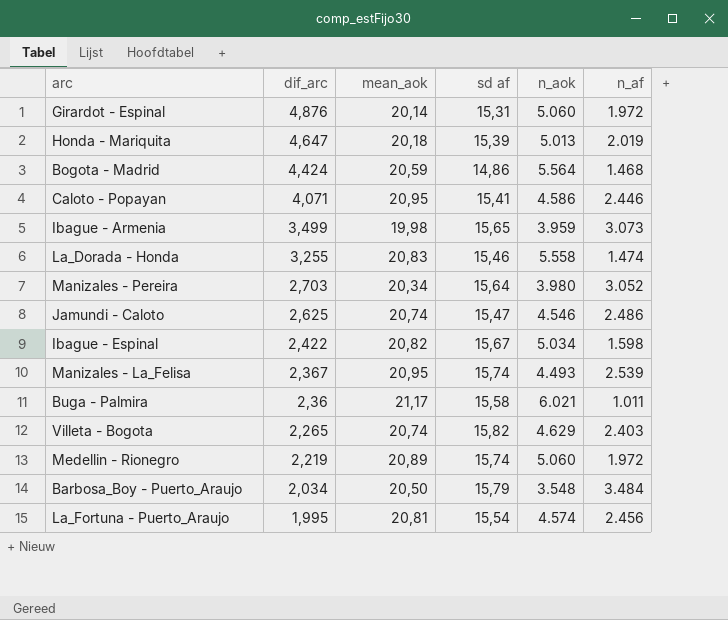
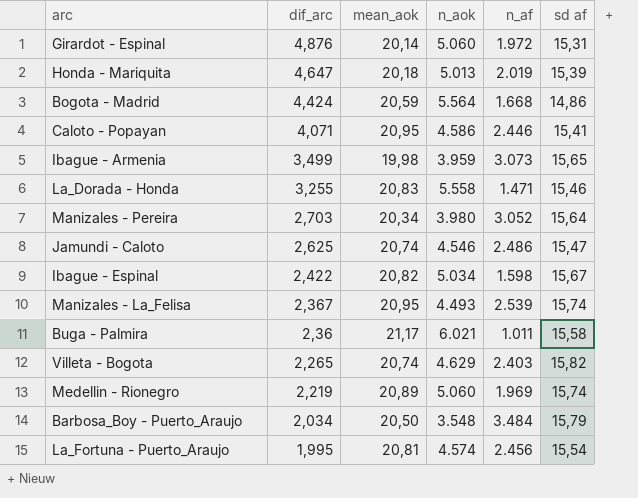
column sd af | position: 4 -> 6
Bogota - Madrid | n_af: 1.468 -> 1.668
La_Dorada - Honda | n_af: 1.474 -> 1.471
Medellin - Rionegro | n_af: 1.972 -> 1.969

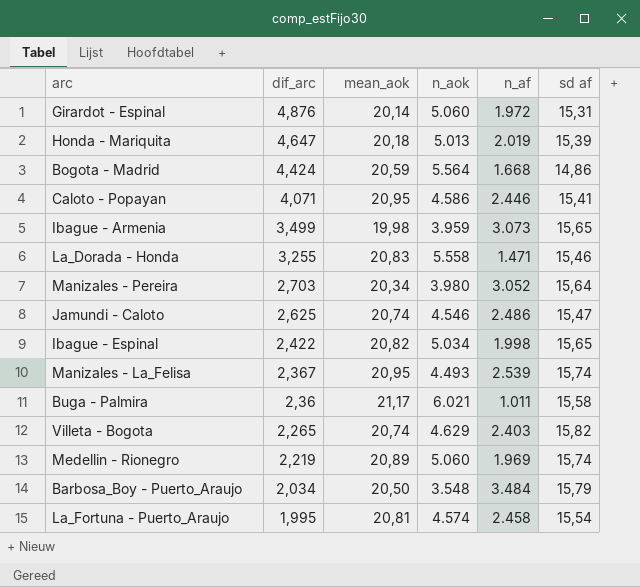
Ibague - Espinal | n_af: 1.598 -> 1.998
Ibague - Espinal | sd af: 15,67 -> 15,65
La_Fortuna - Puerto_Araujo | n_af: 2.456 -> 2.458

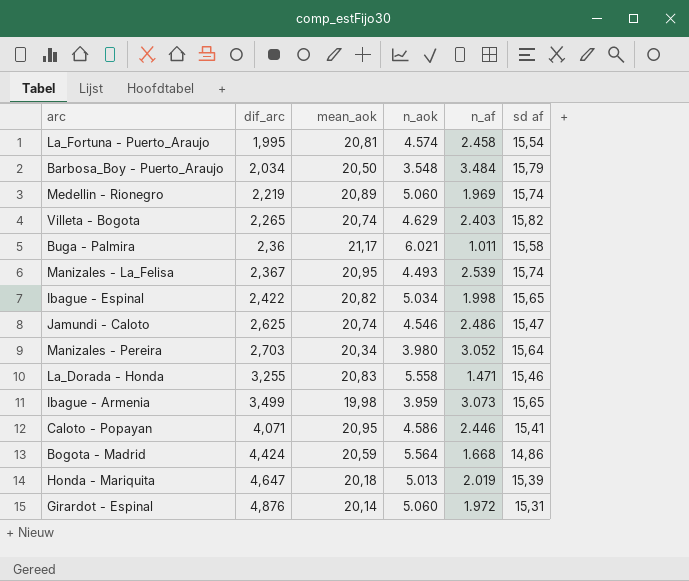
row order: dif_arc descending -> dif_arc ascending

